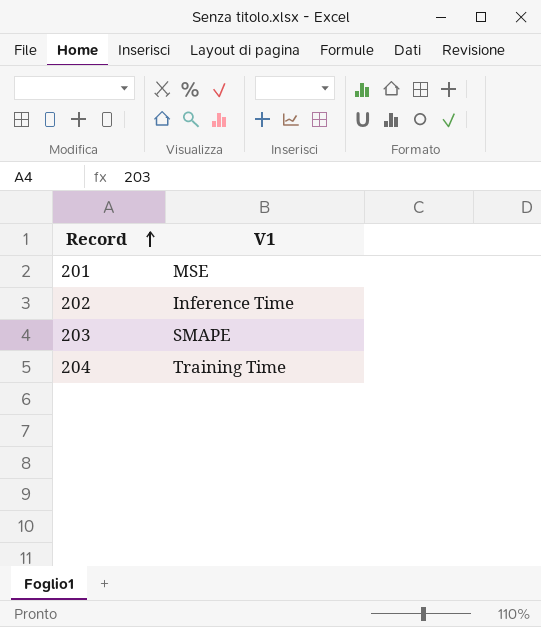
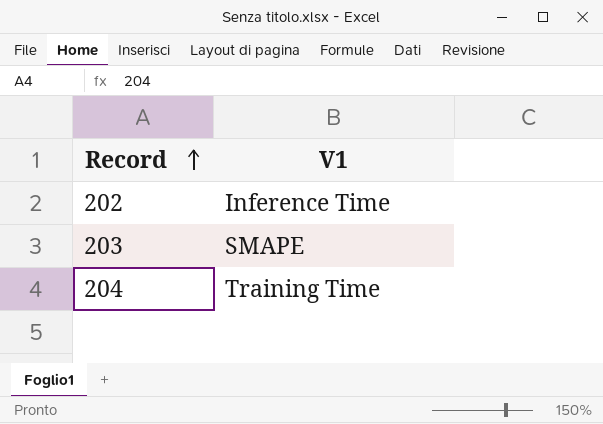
row 201: MSE -> none

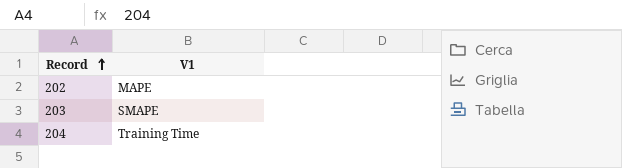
202 | V1: Inference Time -> MAPE

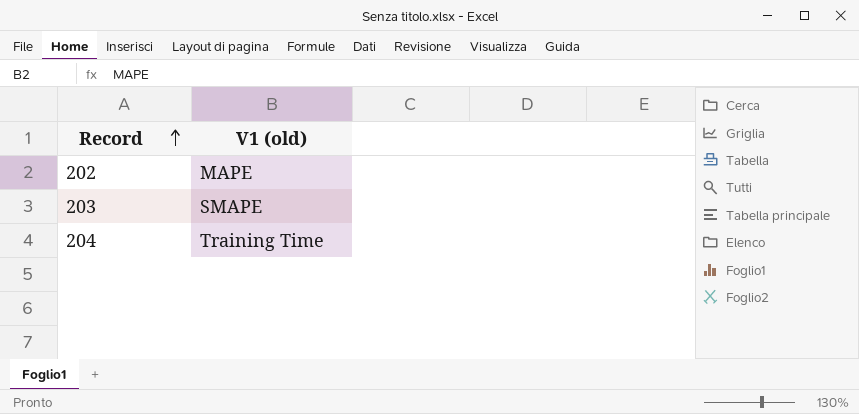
column name: V1 -> V1 (old)

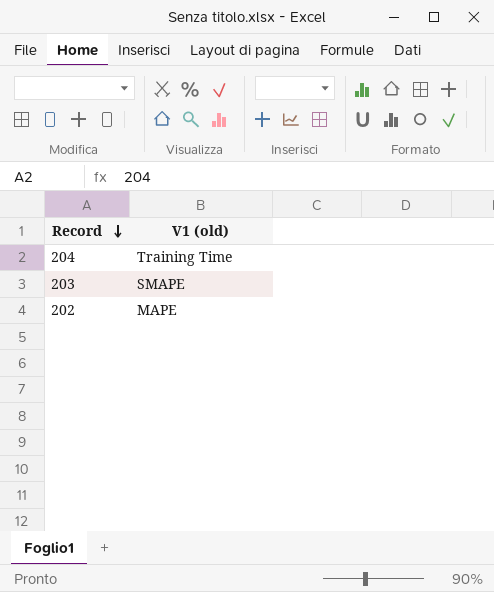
row order: Record ascending -> Record descending

